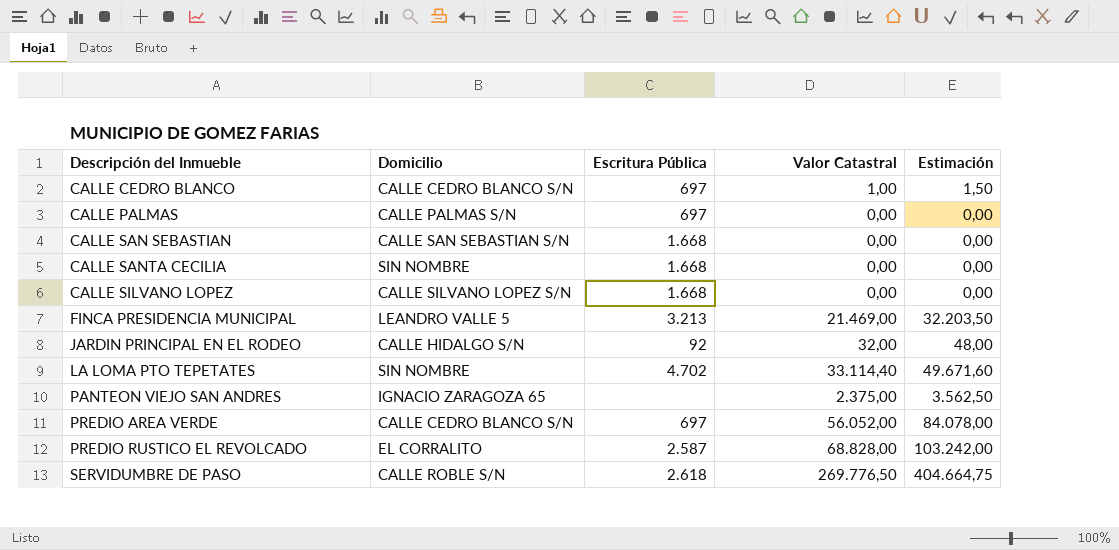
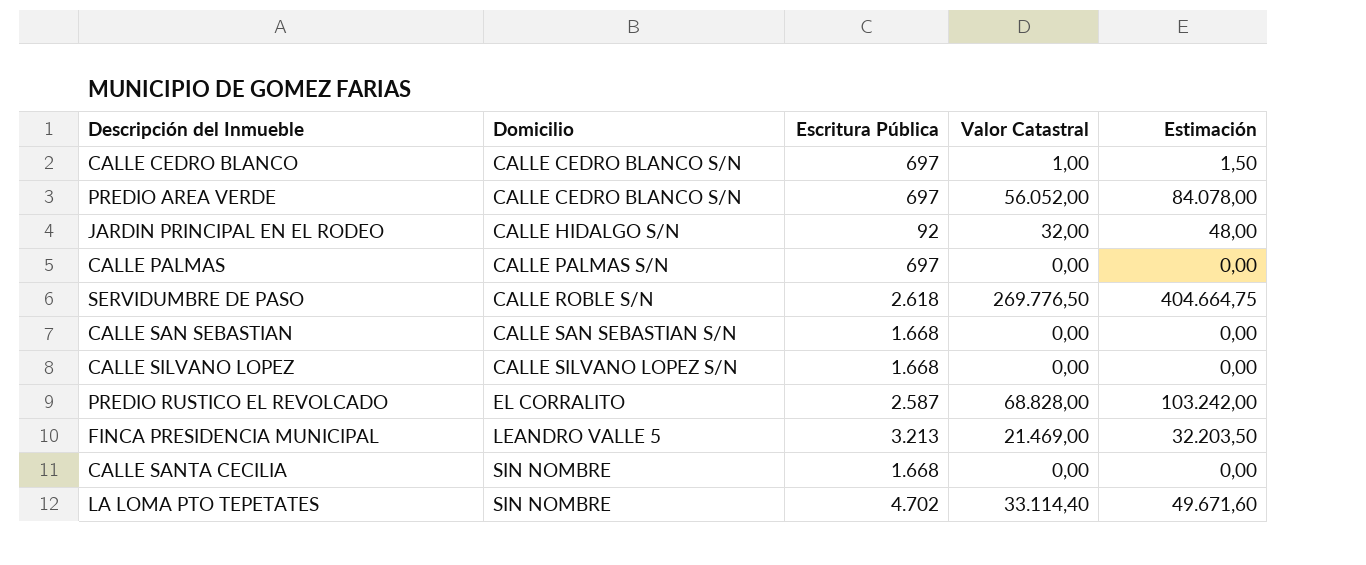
row order: Descripción del Inmueble ascending -> Domicilio ascending
row PANTEON VIEJO SAN ANDRES: IGNACIO ZARAGOZA 65 | none | 2.375,00 | 3.562,50 -> none

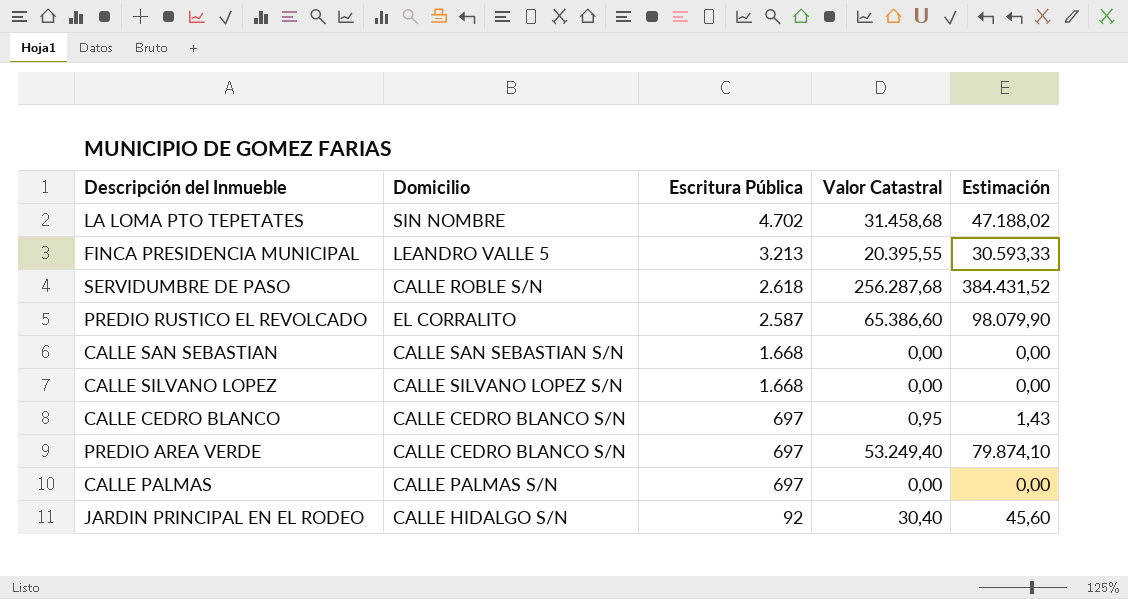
row order: Domicilio ascending -> Escritura Pública descending
row CALLE SANTA CECILIA: SIN NOMBRE | 1.668 | 0,00 | 0,00 -> none
LA LOMA PTO TEPETATES | Valor Catastral: 33.114,40 -> 31.458,68
LA LOMA PTO TEPETATES | Estimación: 49.671,60 -> 47.188,02
FINCA PRESIDENCIA MUNICIPAL | Valor Catastral: 21.469,00 -> 20.395,55
FINCA PRESIDENCIA MUNICIPAL | Estimación: 32.203,50 -> 30.593,33
SERVIDUMBRE DE PASO | Valor Catastral: 269.776,50 -> 256.287,68
SERVIDUMBRE DE PASO | Estimación: 404.664,75 -> 384.431,52
PREDIO RUSTICO EL REVOLCADO | Valor Catastral: 68.828,00 -> 65.386,60
PREDIO RUSTICO EL REVOLCADO | Estimación: 103.242,00 -> 98.079,90
CALLE CEDRO BLANCO | Valor Catastral: 1,00 -> 0,95
CALLE CEDRO BLANCO | Estimación: 1,50 -> 1,43
PREDIO AREA VERDE | Valor Catastral: 56.052,00 -> 53.249,40
PREDIO AREA VERDE | Estimación: 84.078,00 -> 79.874,10
JARDIN PRINCIPAL EN EL RODEO | Valor Catastral: 32,00 -> 30,40
JARDIN PRINCIPAL EN EL RODEO | Estimación: 48,00 -> 45,60

